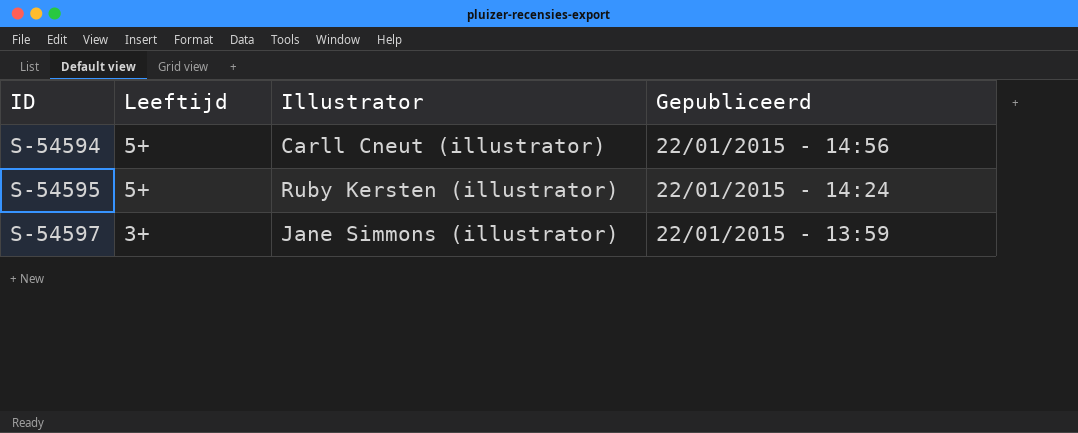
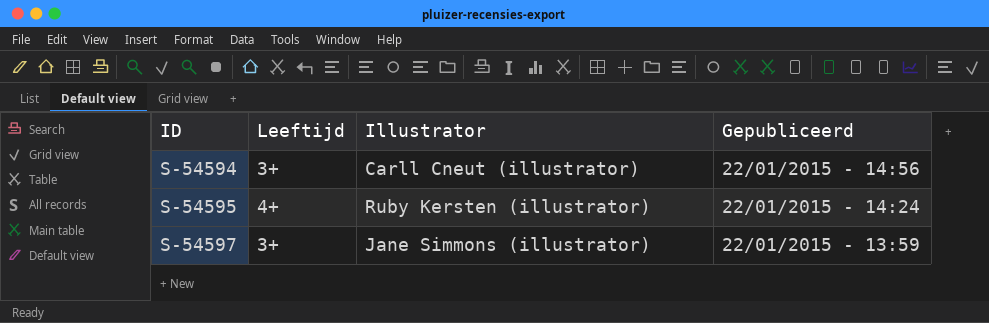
S-54594 | Leeftijd: 5+ -> 3+
S-54595 | Leeftijd: 5+ -> 4+

